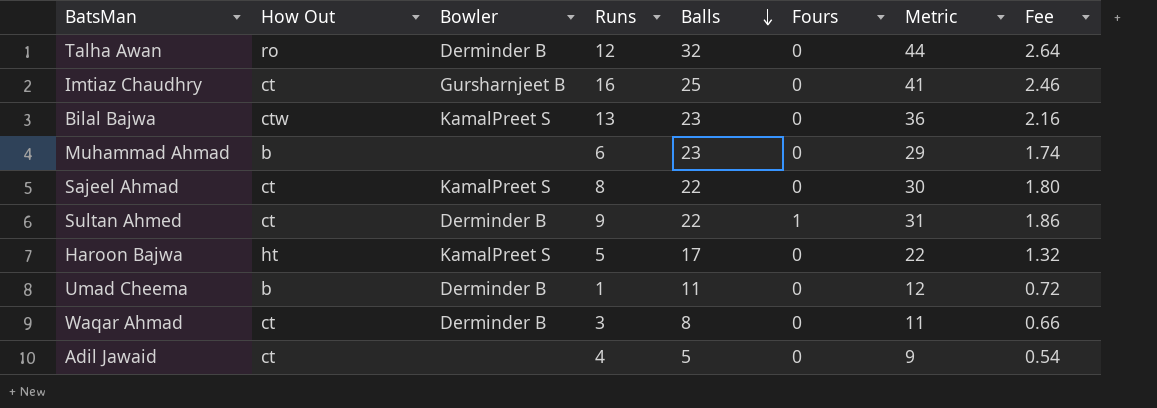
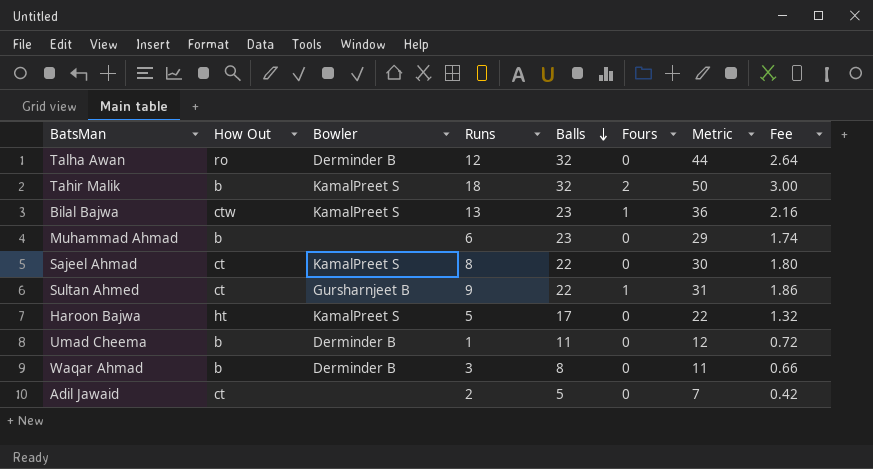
row Imtiaz Chaudhry: ct | Gursharnjeet B | 16 | 25 | 0 | 41 | 2.46 -> none
row Tahir Malik: none -> b | KamalPreet S | 18 | 32 | 2 | 50 | 3.00
Bilal Bajwa | Fours: 0 -> 1
Sultan Ahmed | Bowler: Derminder B -> Gursharnjeet B
Waqar Ahmad | How Out: ct -> b
Adil Jawaid | Runs: 4 -> 2
Adil Jawaid | Metric: 9 -> 7
Adil Jawaid | Fee: 0.54 -> 0.42

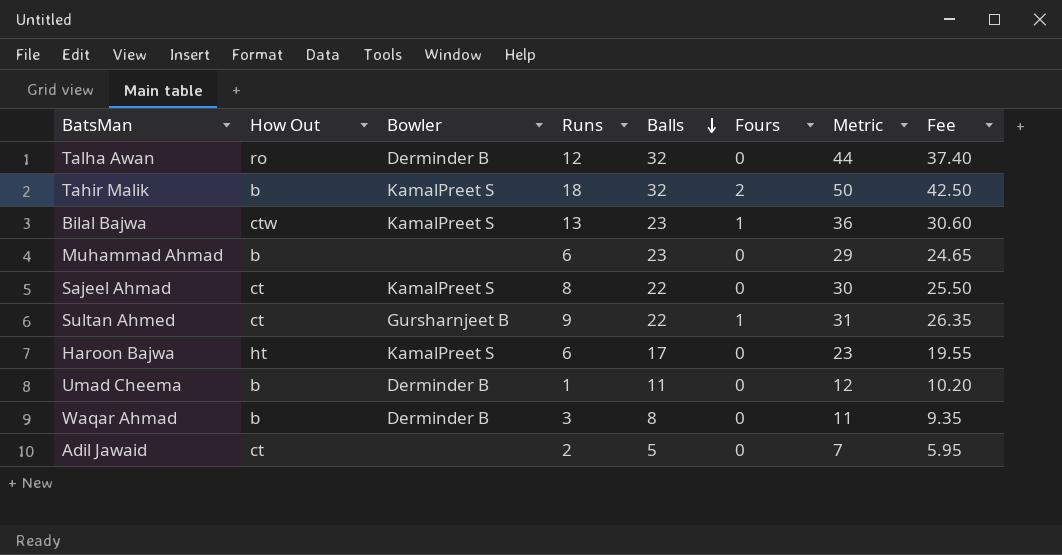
column Fee | formula: [Metric] * 0.06 -> [Metric] * 0.85
Haroon Bajwa | Runs: 5 -> 6
Haroon Bajwa | Metric: 22 -> 23

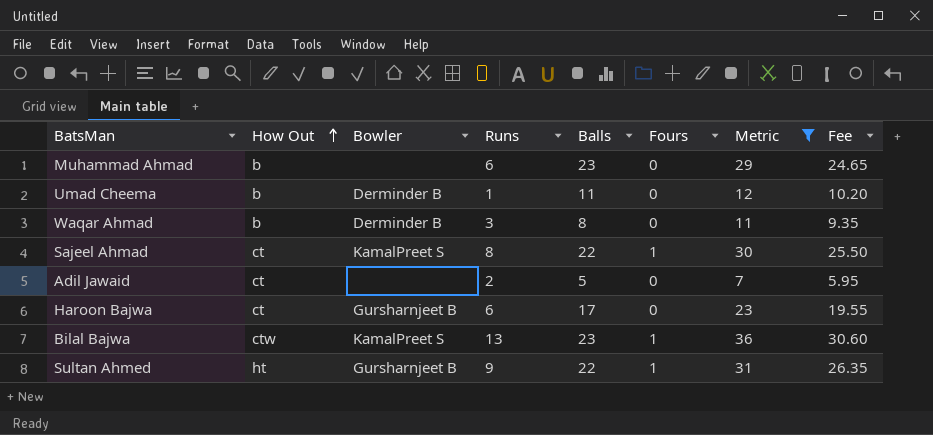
filter: none -> Metric <= 36
row order: Balls descending -> How Out ascending
Sajeel Ahmad | Fours: 0 -> 1
Haroon Bajwa | How Out: ht -> ct
Haroon Bajwa | Bowler: KamalPreet S -> Gursharnjeet B
Sultan Ahmed | How Out: ct -> ht

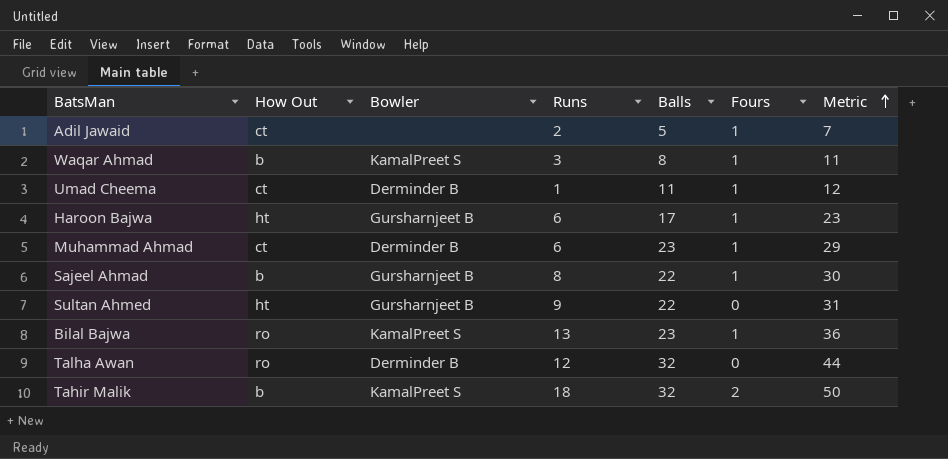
filter: Metric <= 36 -> none
row order: How Out ascending -> Metric ascending
column Fee | formula: [Metric] * 0.85 -> none
Adil Jawaid | Fours: 0 -> 1
Waqar Ahmad | Bowler: Derminder B -> KamalPreet S
Waqar Ahmad | Fours: 0 -> 1
Umad Cheema | How Out: b -> ct
Umad Cheema | Fours: 0 -> 1
Haroon Bajwa | How Out: ct -> ht
Haroon Bajwa | Fours: 0 -> 1
Muhammad Ahmad | How Out: b -> ct
Muhammad Ahmad | Bowler: none -> Derminder B
Muhammad Ahmad | Fours: 0 -> 1
Sajeel Ahmad | How Out: ct -> b
Sajeel Ahmad | Bowler: KamalPreet S -> Gursharnjeet B
Sultan Ahmed | Fours: 1 -> 0
Bilal Bajwa | How Out: ctw -> ro

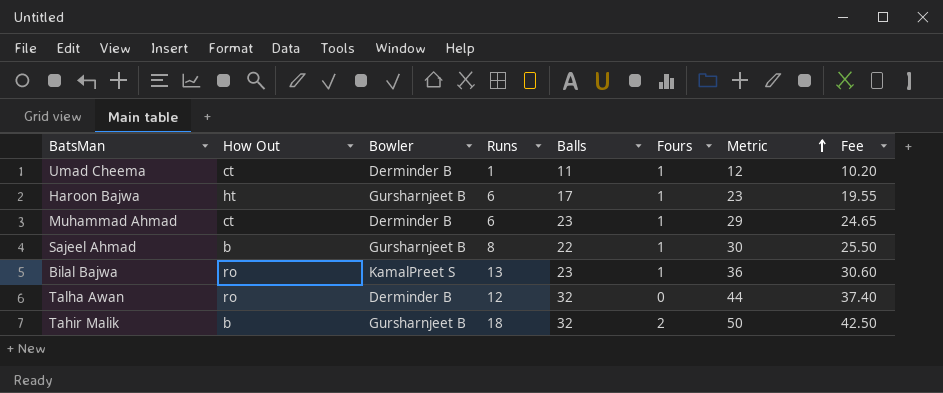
column Fee | formula: none -> [Metric] * 0.85
row Adil Jawaid: ct | none | 2 | 5 | 1 | 7 -> none
row Waqar Ahmad: b | KamalPreet S | 3 | 8 | 1 | 11 -> none
row Sultan Ahmed: ht | Gursharnjeet B | 9 | 22 | 0 | 31 -> none
Tahir Malik | Bowler: KamalPreet S -> Gursharnjeet B

